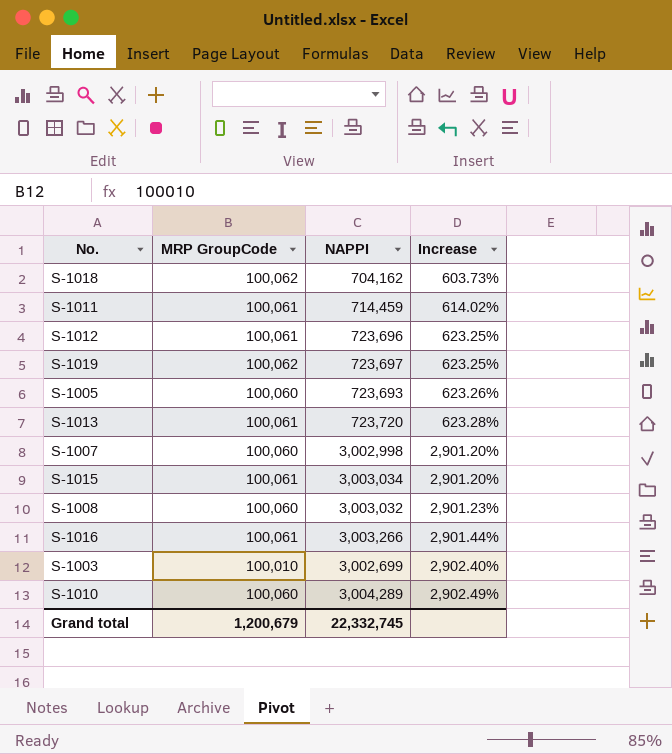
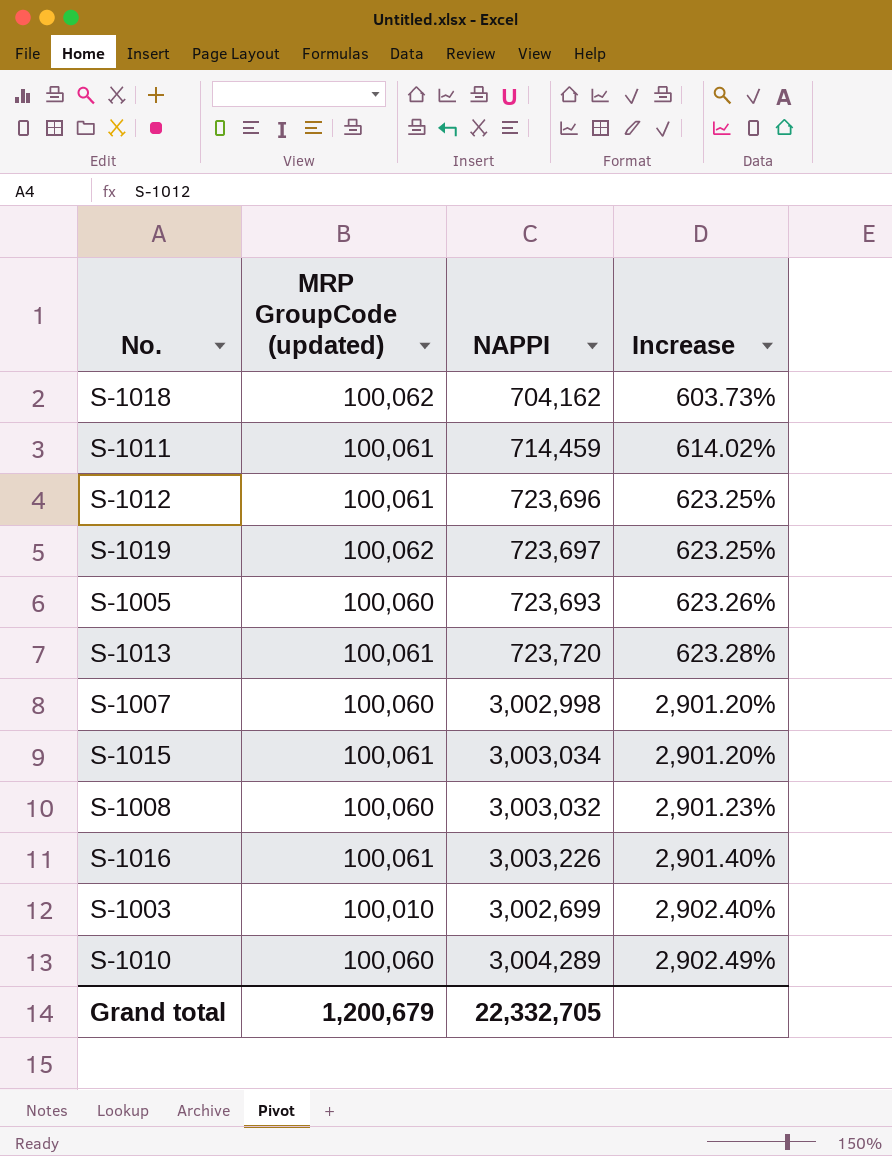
column name: MRP GroupCode -> MRP GroupCode (updated)
S-1016 | NAPPI: 3,003,266 -> 3,003,226
S-1016 | Increase: 2,901.44% -> 2,901.40%
Grand total | NAPPI: 22,332,745 -> 22,332,705

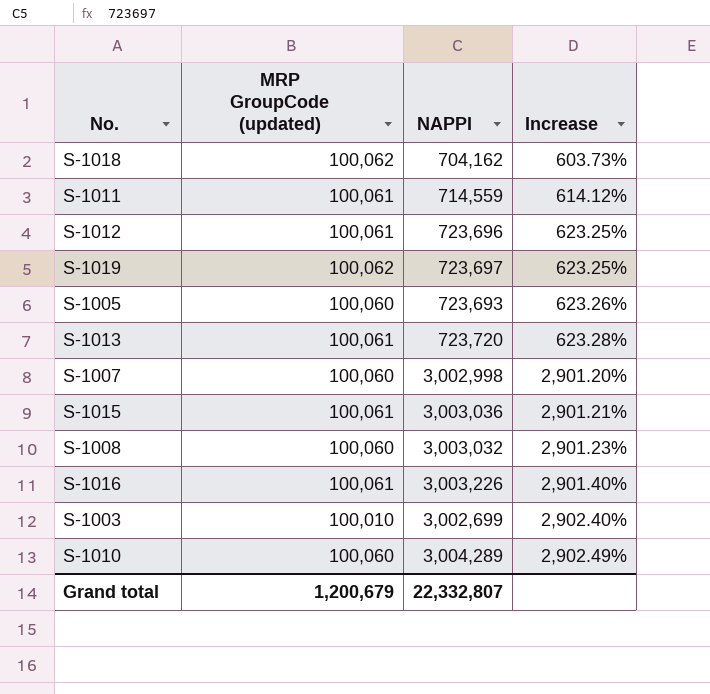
S-1011 | NAPPI: 714,459 -> 714,559
S-1011 | Increase: 614.02% -> 614.12%
S-1015 | NAPPI: 3,003,034 -> 3,003,036
S-1015 | Increase: 2,901.20% -> 2,901.21%
Grand total | NAPPI: 22,332,705 -> 22,332,807

